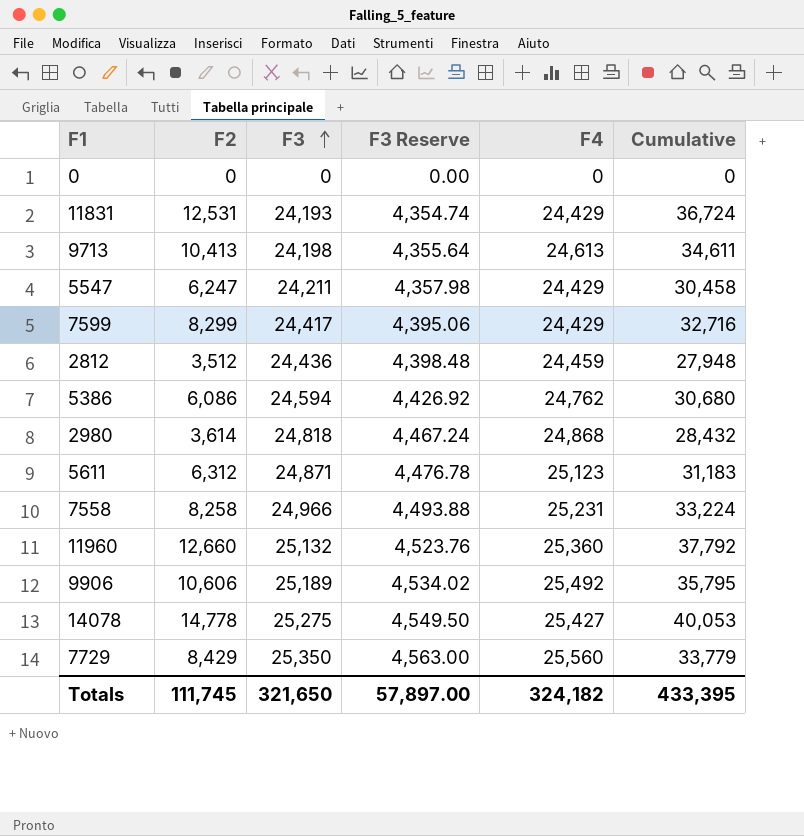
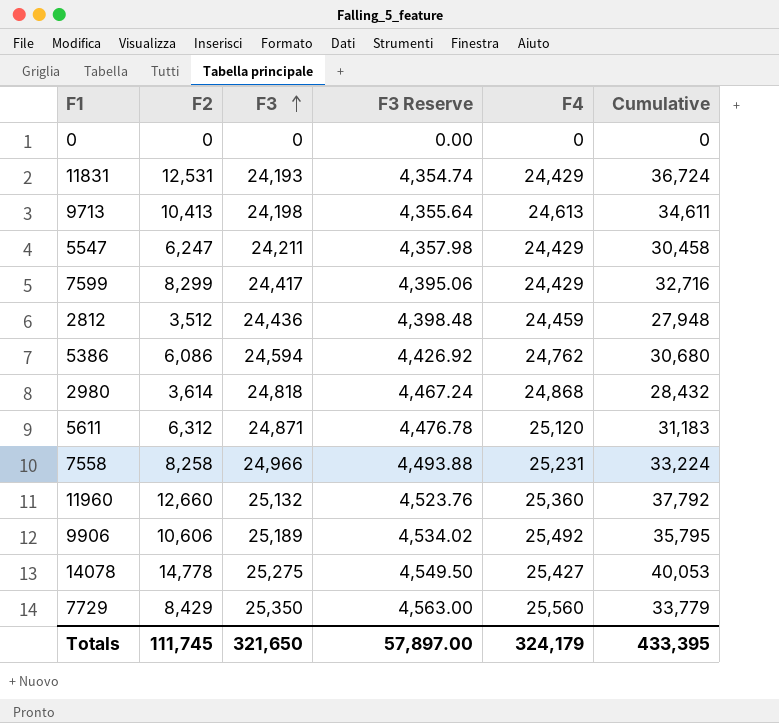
5611 | F4: 25,123 -> 25,120
Totals | F4: 324,182 -> 324,179

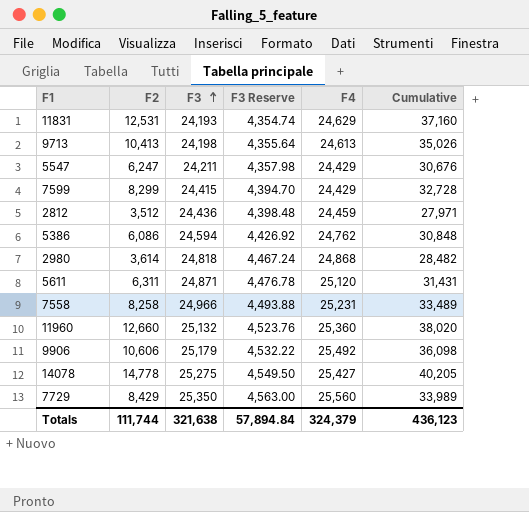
column Cumulative | formula: [F2] + [F3] -> [F2] + [F4]
row 0: 0 | 0 | 0.00 | 0 | 0 -> none
11831 | F4: 24,429 -> 24,629
7599 | F3: 24,417 -> 24,415
7599 | F3 Reserve: 4,395.06 -> 4,394.70
5611 | F2: 6,312 -> 6,311
9906 | F3: 25,189 -> 25,179
9906 | F3 Reserve: 4,534.02 -> 4,532.22
Totals | F2: 111,745 -> 111,744
Totals | F3: 321,650 -> 321,638
Totals | F3 Reserve: 57,897.00 -> 57,894.84
Totals | F4: 324,179 -> 324,379
Totals | Cumulative: 433,395 -> 436,123

